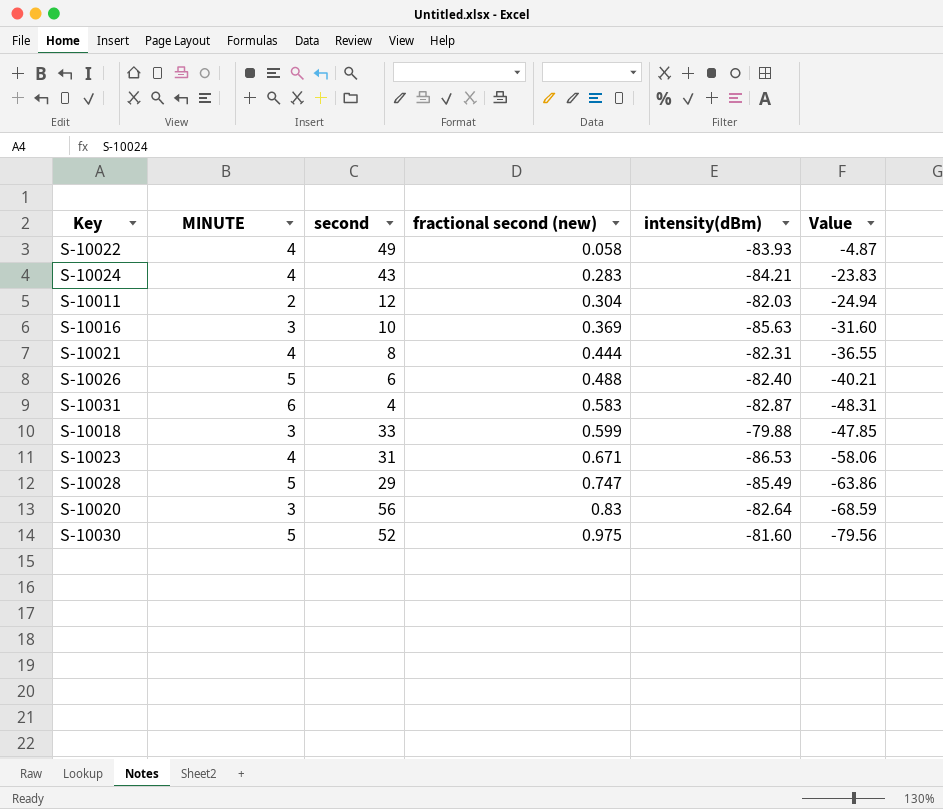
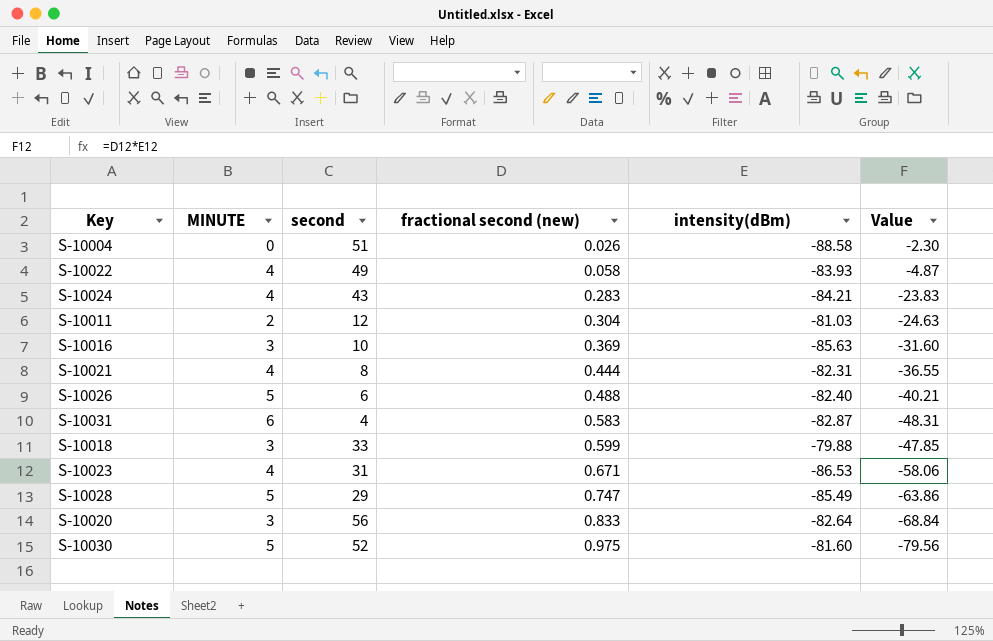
row S-10004: none -> 0 | 51 | 0.026 | -88.58 | -2.30
S-10011 | intensity(dBm): -82.03 -> -81.03
S-10011 | Value: -24.94 -> -24.63
S-10020 | fractional second (new): 0.83 -> 0.833
S-10020 | Value: -68.59 -> -68.84

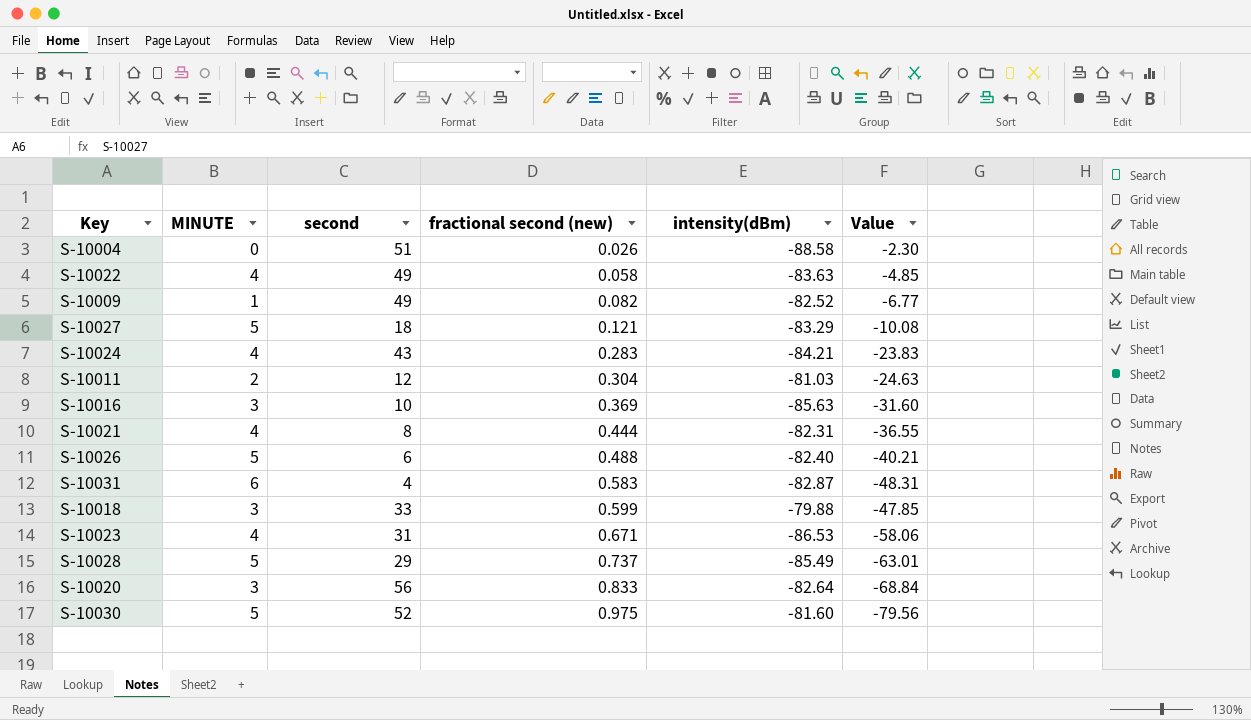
S-10022 | intensity(dBm): -83.93 -> -83.63
S-10022 | Value: -4.87 -> -4.85
row S-10009: none -> 1 | 49 | 0.082 | -82.52 | -6.77
row S-10027: none -> 5 | 18 | 0.121 | -83.29 | -10.08
S-10028 | fractional second (new): 0.747 -> 0.737
S-10028 | Value: -63.86 -> -63.01

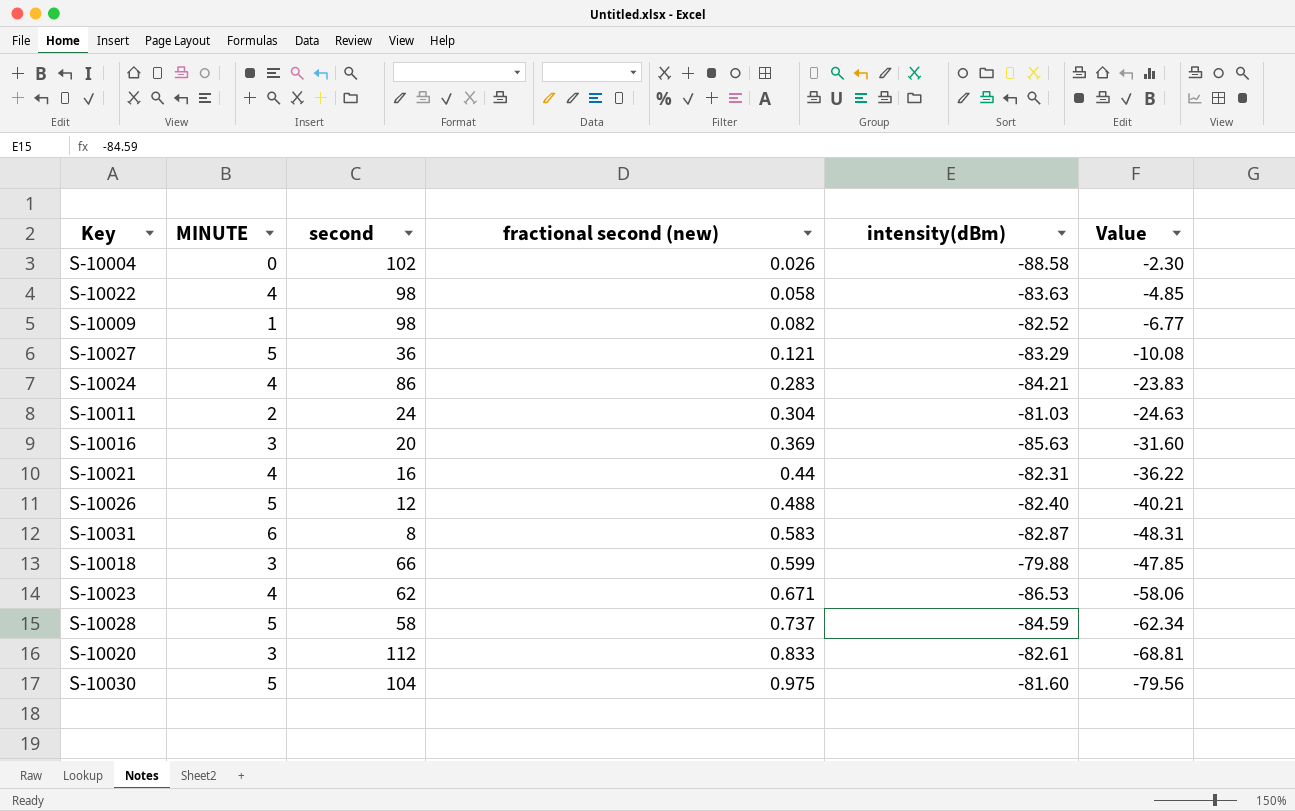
S-10004 | second: 51 -> 102
S-10022 | second: 49 -> 98
S-10009 | second: 49 -> 98
S-10027 | second: 18 -> 36
S-10024 | second: 43 -> 86
S-10011 | second: 12 -> 24
S-10016 | second: 10 -> 20
S-10021 | second: 8 -> 16
S-10021 | fractional second (new): 0.444 -> 0.44
S-10021 | Value: -36.55 -> -36.22
S-10026 | second: 6 -> 12
S-10031 | second: 4 -> 8
S-10018 | second: 33 -> 66
S-10023 | second: 31 -> 62
S-10028 | second: 29 -> 58
S-10028 | intensity(dBm): -85.49 -> -84.59
S-10028 | Value: -63.01 -> -62.34
S-10020 | second: 56 -> 112
S-10020 | intensity(dBm): -82.64 -> -82.61
S-10020 | Value: -68.84 -> -68.81
S-10030 | second: 52 -> 104

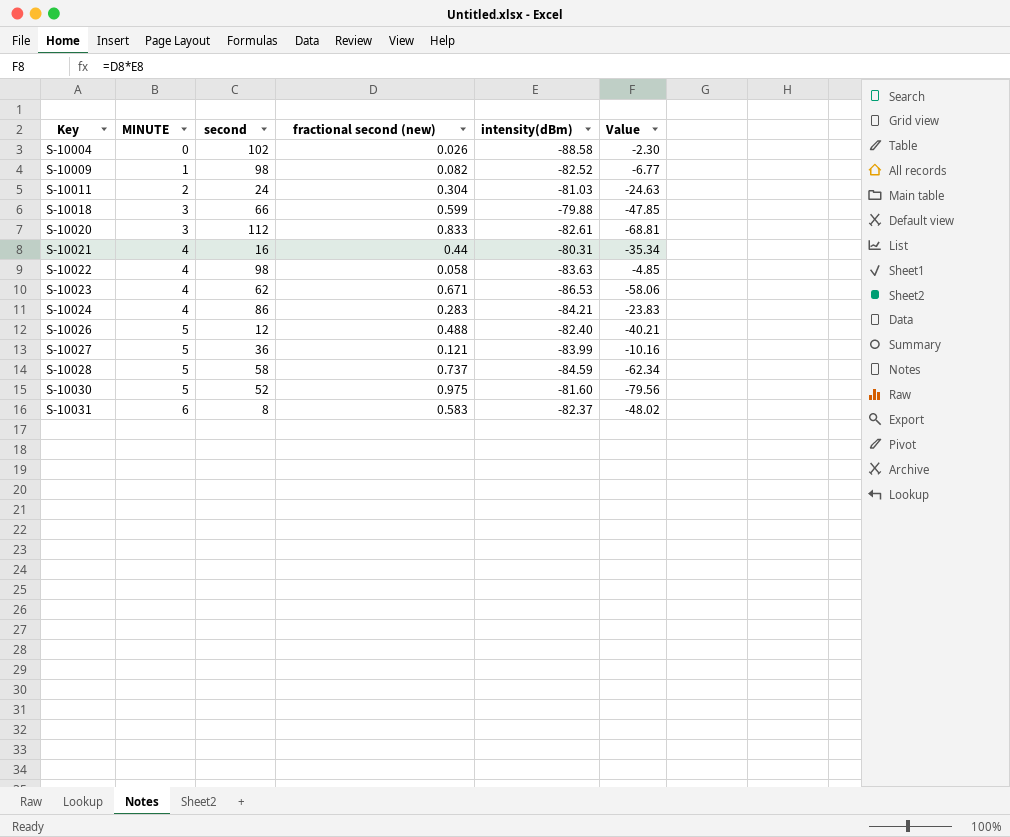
row order: fractional second (new) ascending -> Key ascending
row S-10016: 3 | 20 | 0.369 | -85.63 | -31.60 -> none
S-10021 | intensity(dBm): -82.31 -> -80.31
S-10021 | Value: -36.22 -> -35.34
S-10027 | intensity(dBm): -83.29 -> -83.99
S-10027 | Value: -10.08 -> -10.16
S-10030 | second: 104 -> 52
S-10031 | intensity(dBm): -82.87 -> -82.37
S-10031 | Value: -48.31 -> -48.02

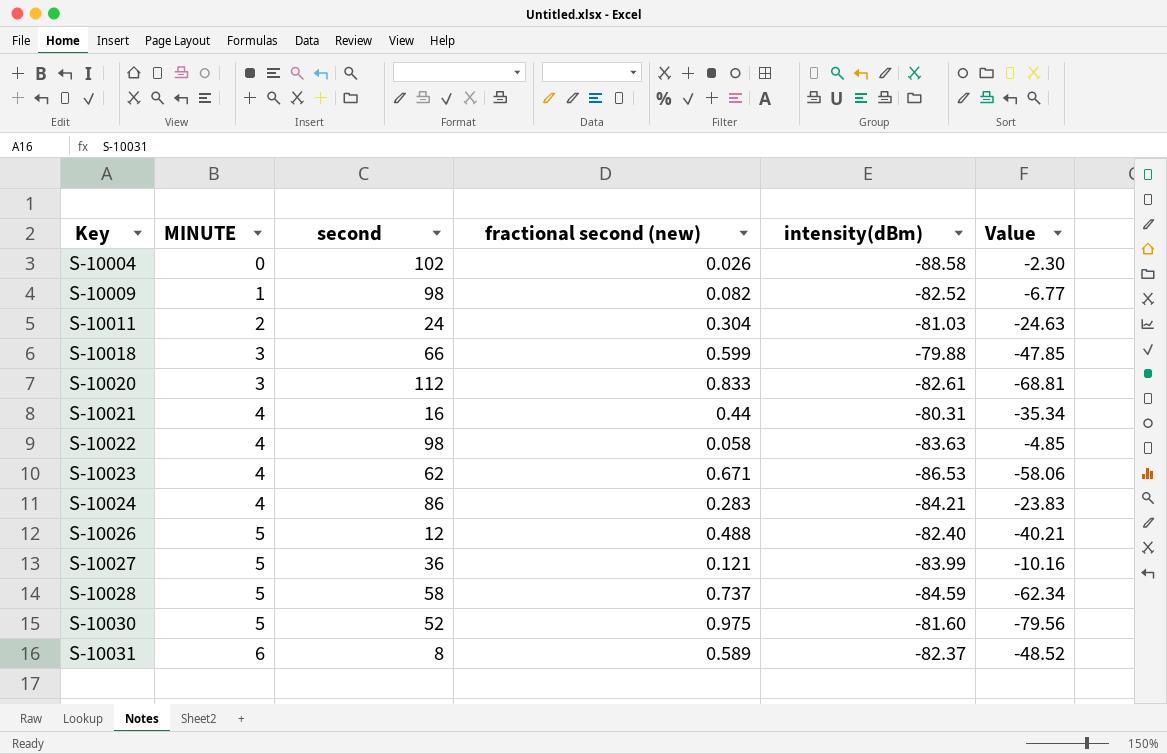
S-10031 | fractional second (new): 0.583 -> 0.589
S-10031 | Value: -48.02 -> -48.52

